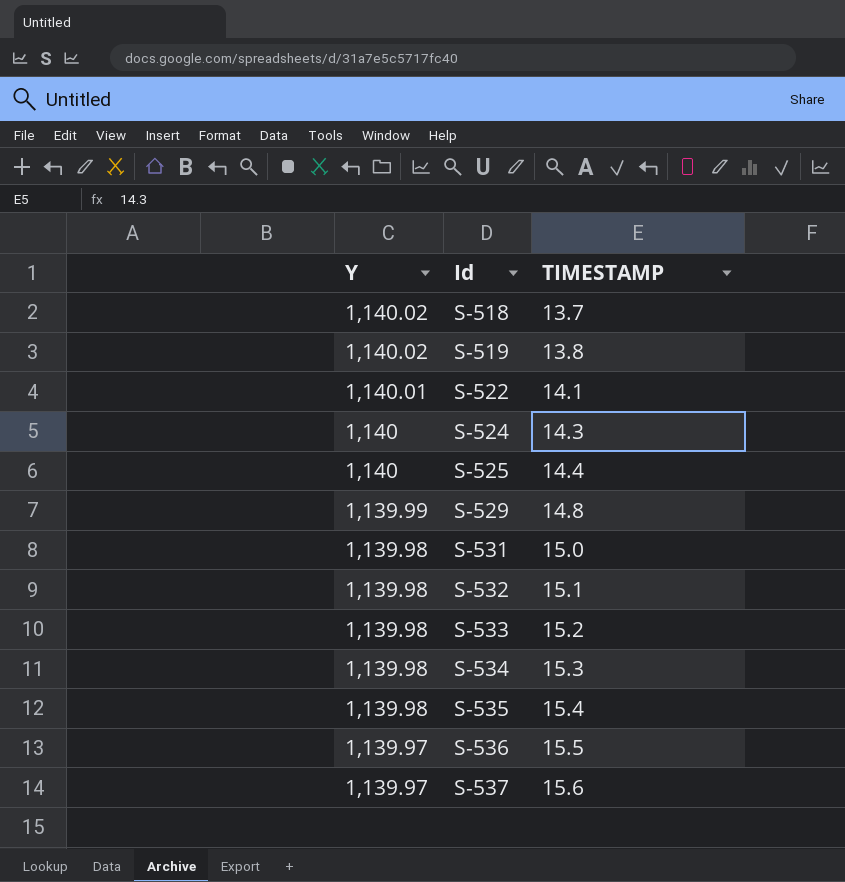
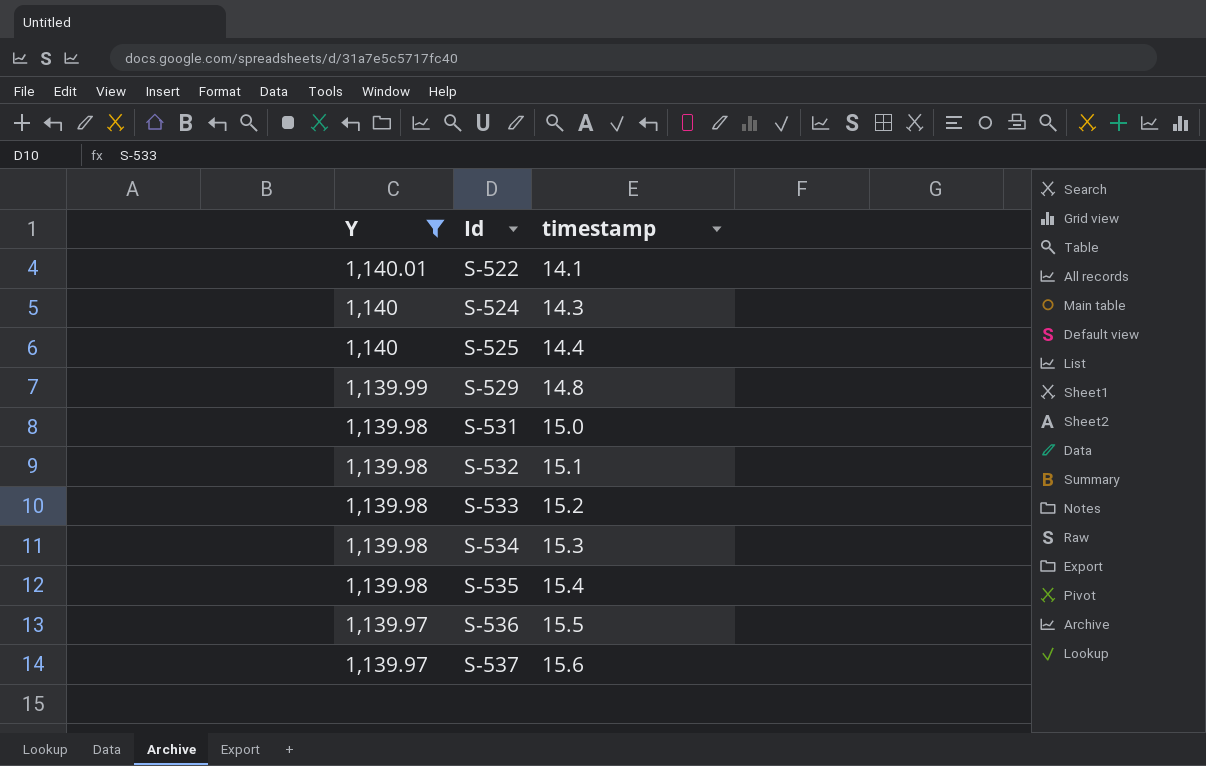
filter: none -> Y != 1,140.02
column name: TIMESTAMP -> timestamp

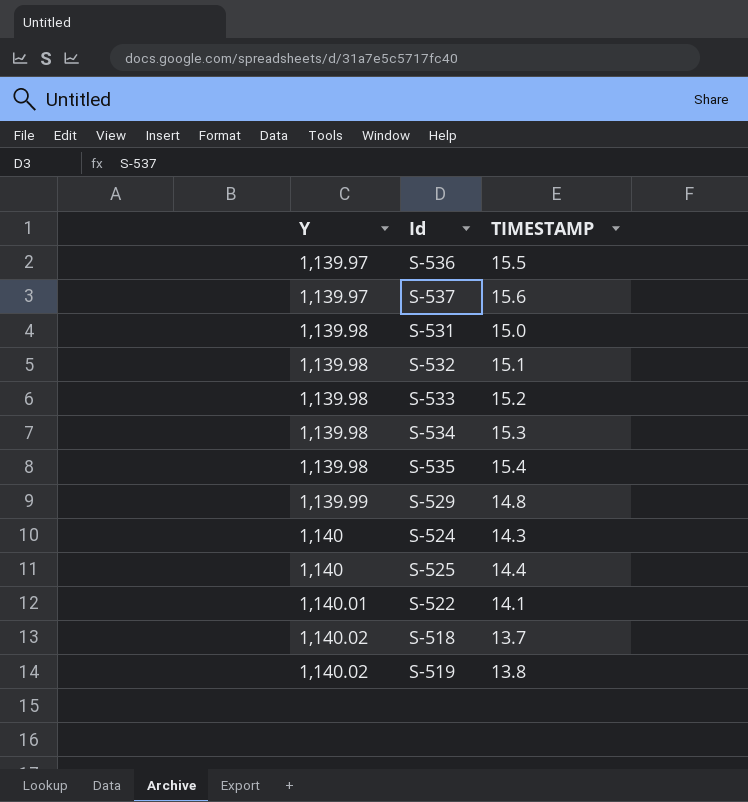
filter: Y != 1,140.02 -> none
row order: Y descending -> Y ascending
column name: timestamp -> TIMESTAMP

